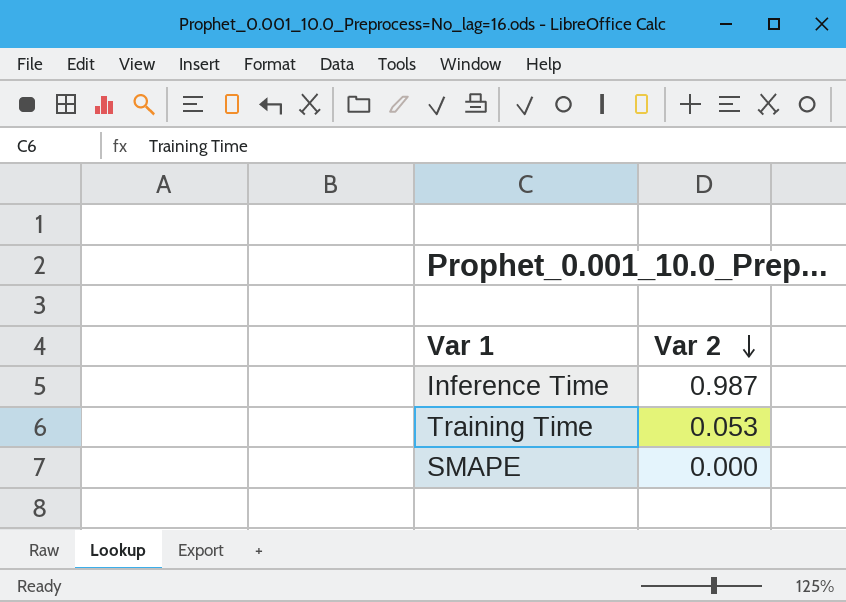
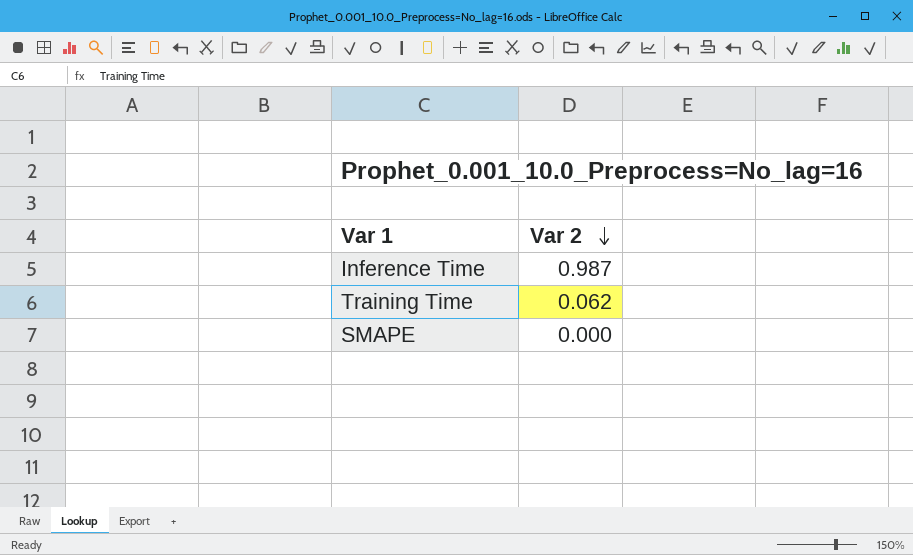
Training Time | Var 2: 0.053 -> 0.062

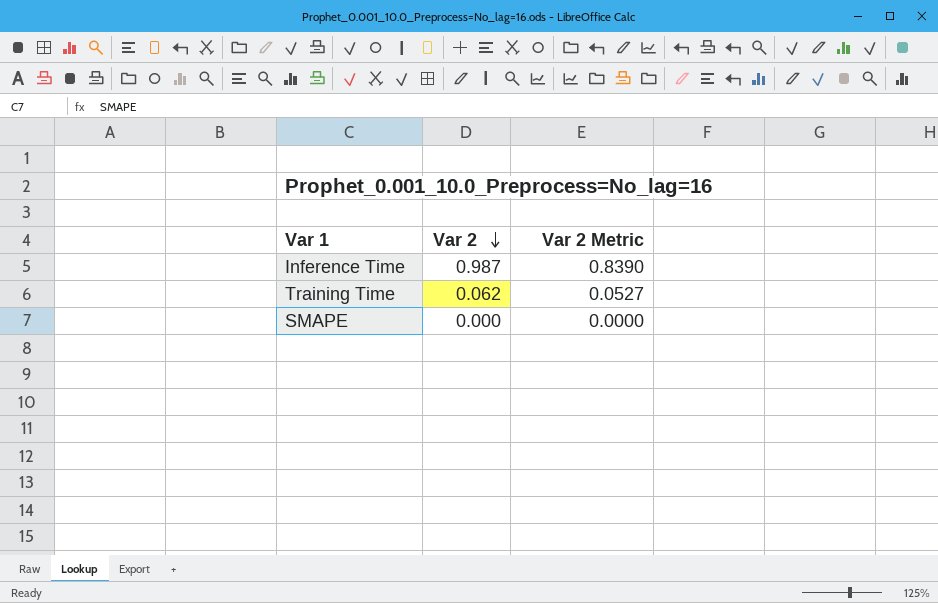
column Var 2 Metric | formula: none -> [Var 2] * 0.85

